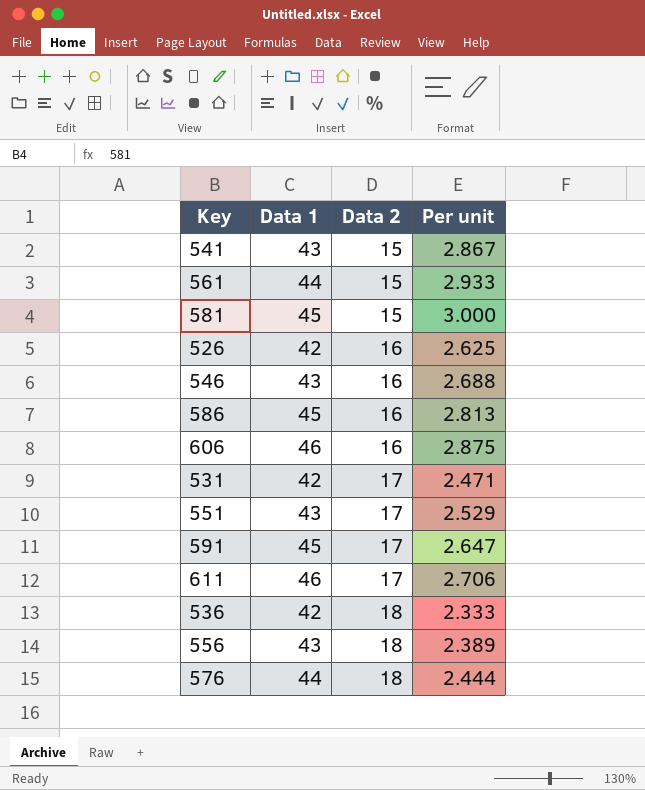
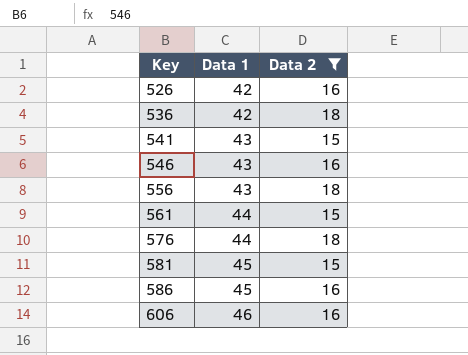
filter: none -> Data 2 != 17
row order: Data 2 ascending -> Key ascending
column Per unit | formula: [Data 1] / [Data 2] -> none

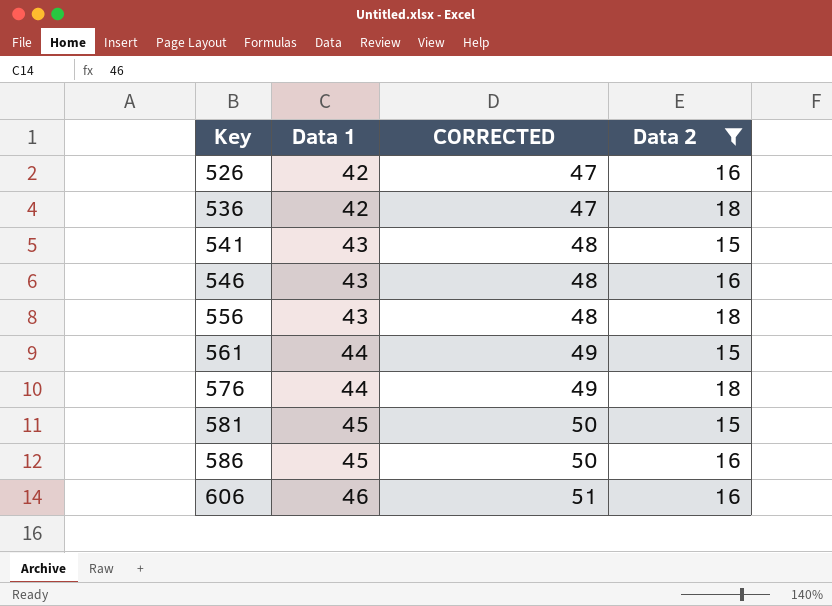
column CORRECTED | formula: none -> [Data 1] + 5

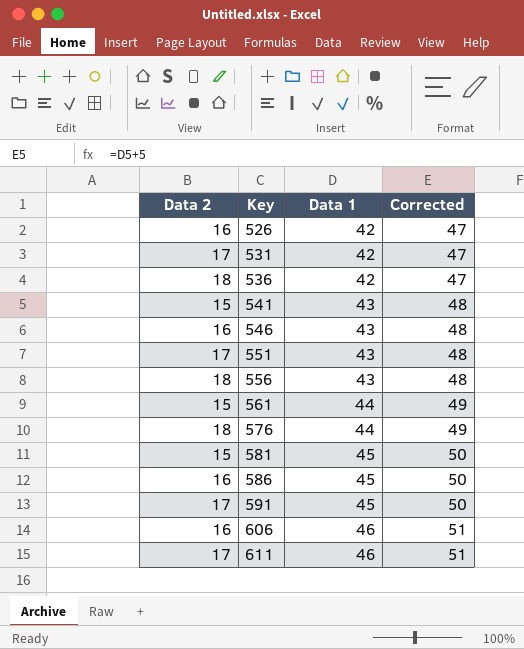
filter: Data 2 != 17 -> none
column Data 2 | position: 4 -> 1
column name: CORRECTED -> Corrected

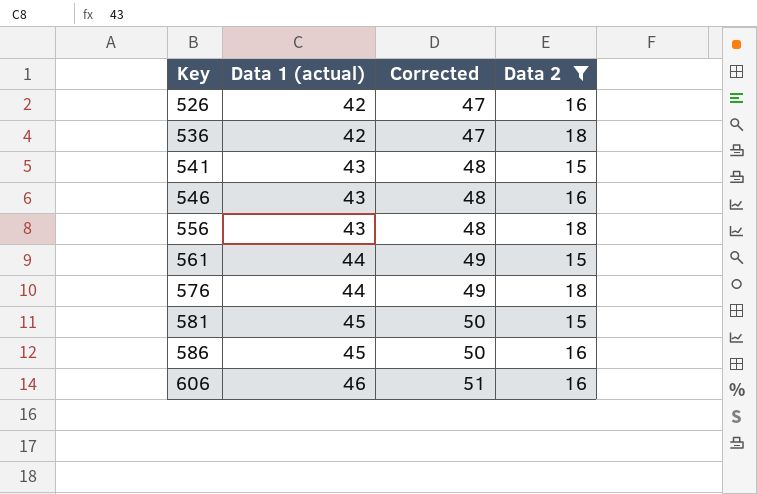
filter: none -> Data 2 != 17
column name: Data 1 -> Data 1 (actual)
column Data 2 | position: 1 -> 4

